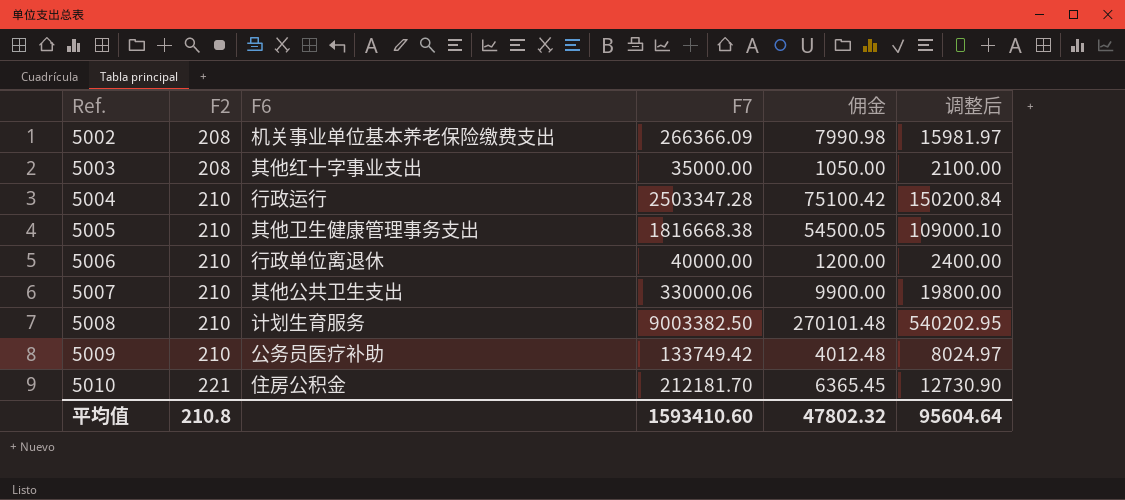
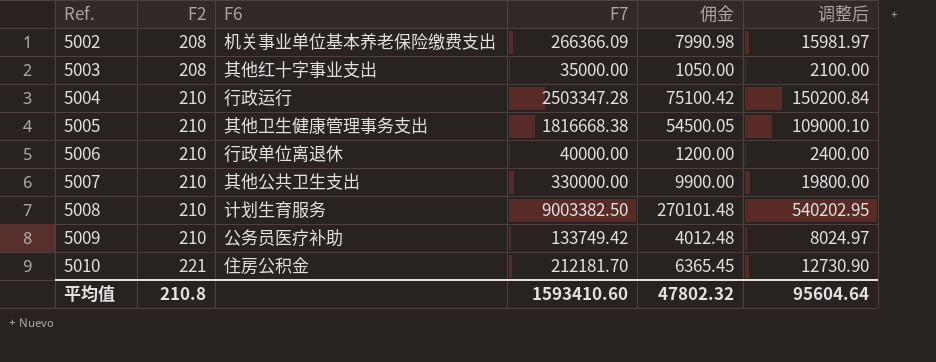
5007 | F7: 330000.06 -> 330000.00

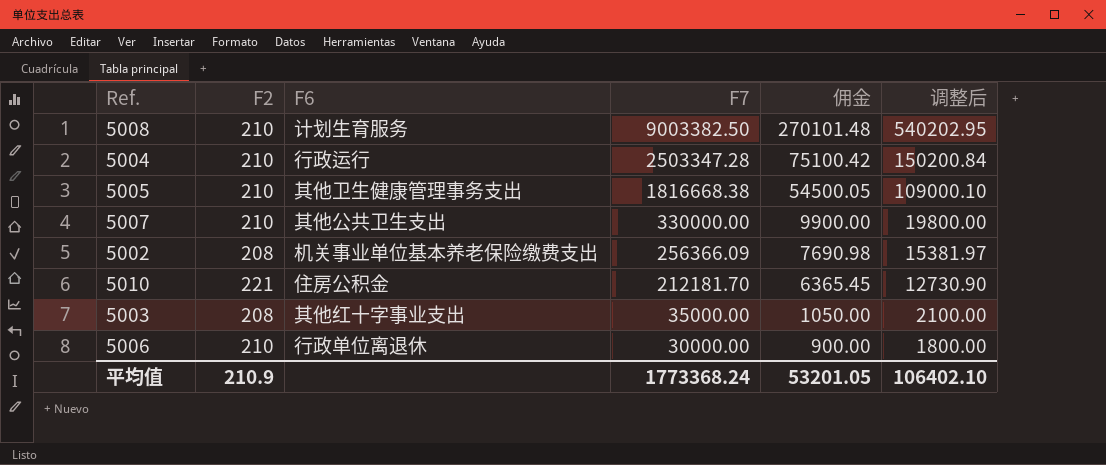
row order: Ref. ascending -> F7 descending
row 5009: 210 | 公务员医疗补助 | 133749.42 | 4012.48 | 8024.97 -> none
5002 | F7: 266366.09 -> 256366.09
5002 | 佣金: 7990.98 -> 7690.98
5002 | 调整后: 15981.97 -> 15381.97
5006 | F7: 40000.00 -> 30000.00
5006 | 佣金: 1200.00 -> 900.00
5006 | 调整后: 2400.00 -> 1800.00
平均值 | F2: 210.8 -> 210.9
平均值 | F7: 1593410.60 -> 1773368.24
平均值 | 佣金: 47802.32 -> 53201.05
平均值 | 调整后: 95604.64 -> 106402.10

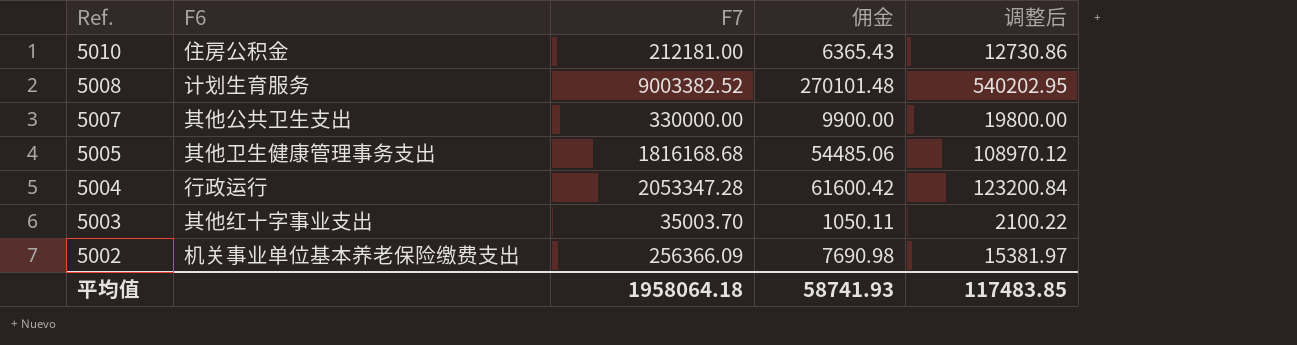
row order: F7 descending -> Ref. descending
column F2 | position: 2 -> none
row 5006: 210 | 行政单位离退休 | 30000.00 | 900.00 | 1800.00 -> none
5010 | F7: 212181.70 -> 212181.00
5010 | 佣金: 6365.45 -> 6365.43
5010 | 调整后: 12730.90 -> 12730.86
5008 | F7: 9003382.50 -> 9003382.52
5005 | F7: 1816668.38 -> 1816168.68
5005 | 佣金: 54500.05 -> 54485.06
5005 | 调整后: 109000.10 -> 108970.12
5004 | F7: 2503347.28 -> 2053347.28
5004 | 佣金: 75100.42 -> 61600.42
5004 | 调整后: 150200.84 -> 123200.84
5003 | F7: 35000.00 -> 35003.70
5003 | 佣金: 1050.00 -> 1050.11
5003 | 调整后: 2100.00 -> 2100.22
平均值 | F7: 1773368.24 -> 1958064.18
平均值 | 佣金: 53201.05 -> 58741.93
平均值 | 调整后: 106402.10 -> 117483.85

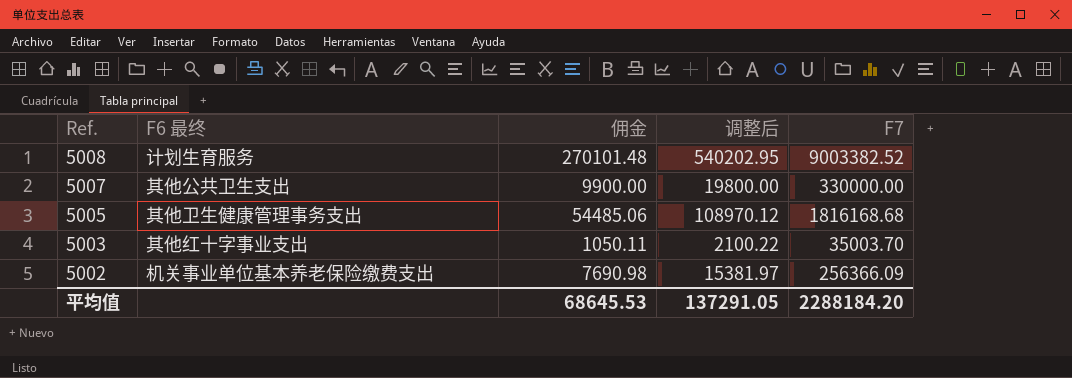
column name: F6 -> F6 最终
column F7 | position: 3 -> 5
row 5010: 住房公积金 | 212181.00 | 6365.43 | 12730.86 -> none
row 5004: 行政运行 | 2053347.28 | 61600.42 | 123200.84 -> none
平均值 | 佣金: 58741.93 -> 68645.53
平均值 | 调整后: 117483.85 -> 137291.05
平均值 | F7: 1958064.18 -> 2288184.20

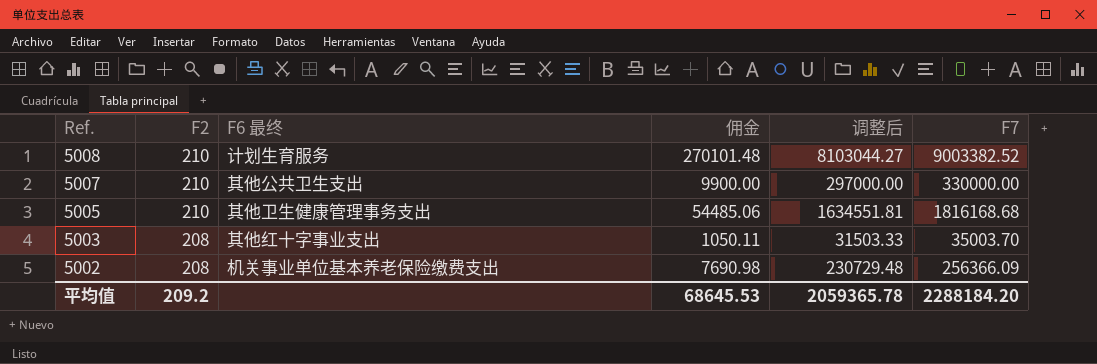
column F2 | position: none -> 2
column 调整后 | formula: [F7] * 0.06 -> [F7] * 0.9
平均值 | 调整后: 137291.05 -> 2059365.78

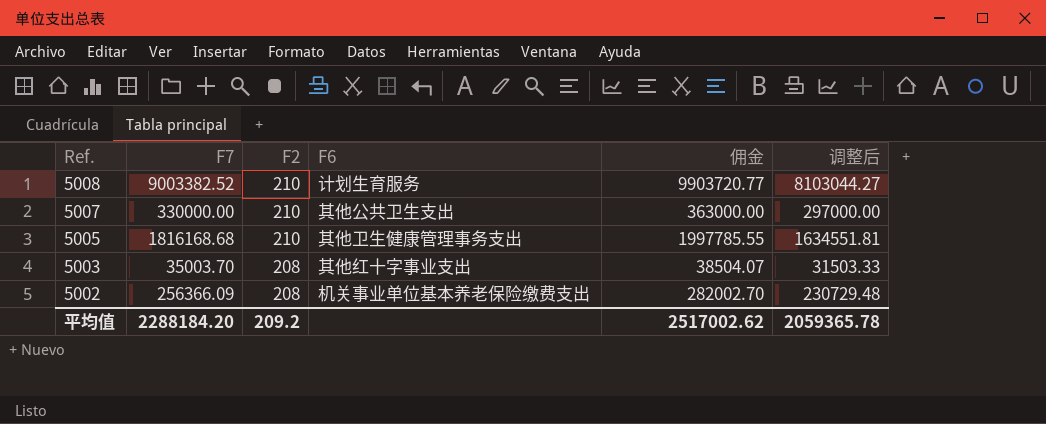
column F7 | position: 6 -> 2
column name: F6 最终 -> F6
column 佣金 | formula: [F7] * 0.03 -> [F7] * 1.1
平均值 | 佣金: 68645.53 -> 2517002.62

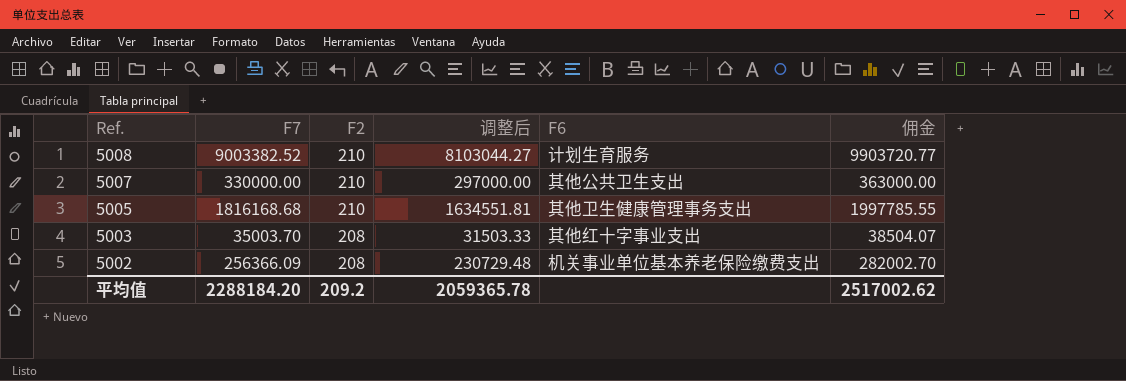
column 调整后 | position: 6 -> 4

